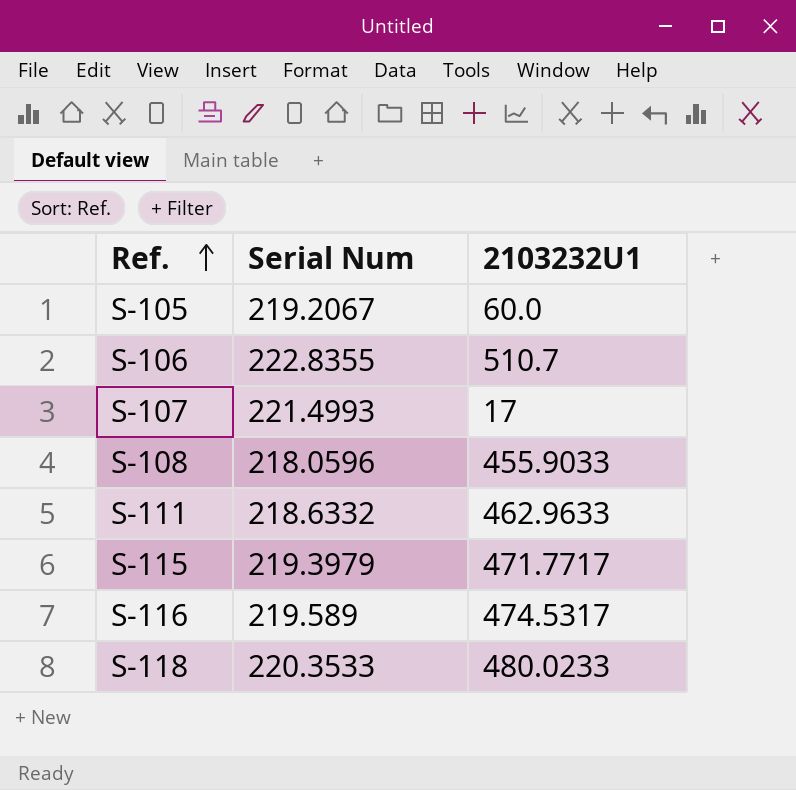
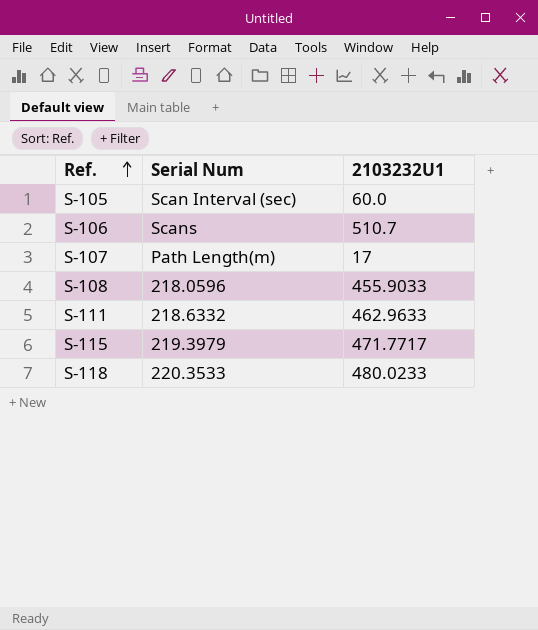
row S-116: 219.589 | 474.5317 -> none
S-105 | Serial Num: 219.2067 -> Scan Interval (sec)
S-106 | Serial Num: 222.8355 -> Scans
S-107 | Serial Num: 221.4993 -> Path Length(m)

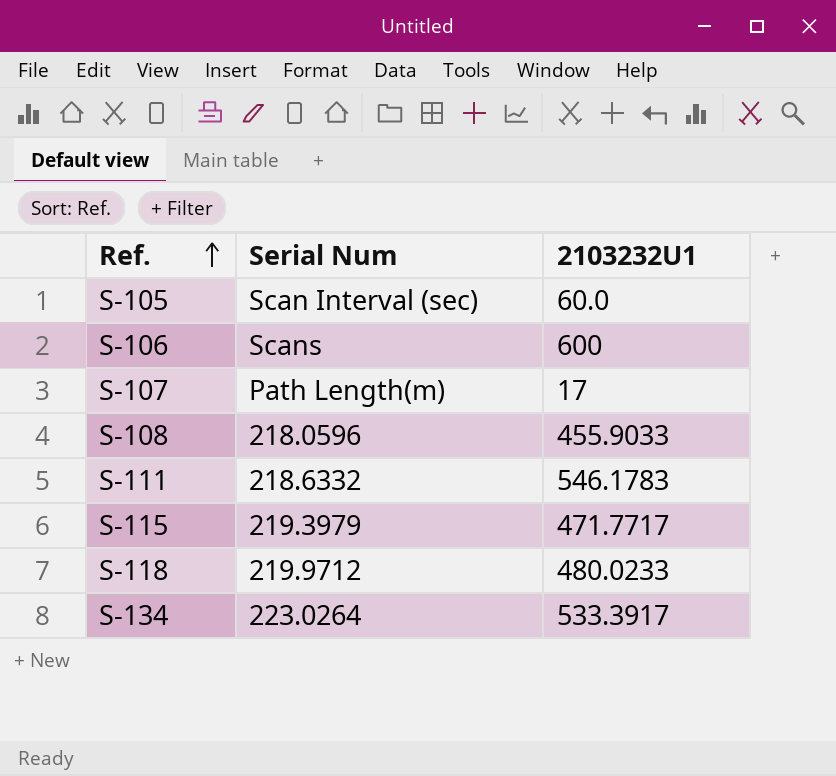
S-106 | 2103232U1: 510.7 -> 600
S-111 | 2103232U1: 462.9633 -> 546.1783
S-118 | Serial Num: 220.3533 -> 219.9712
row S-134: none -> 223.0264 | 533.3917

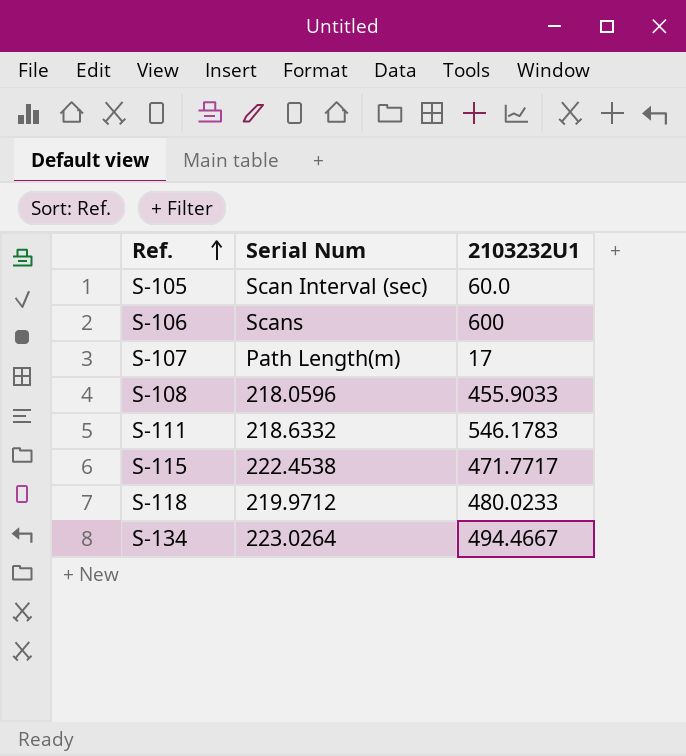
S-115 | Serial Num: 219.3979 -> 222.4538
S-134 | 2103232U1: 533.3917 -> 494.4667

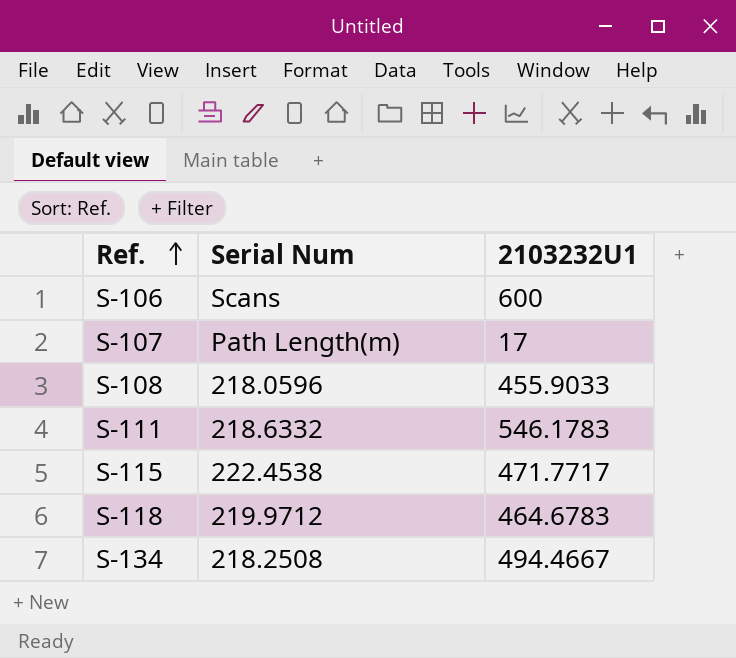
row S-105: Scan Interval (sec) | 60.0 -> none
S-118 | 2103232U1: 480.0233 -> 464.6783
S-134 | Serial Num: 223.0264 -> 218.2508

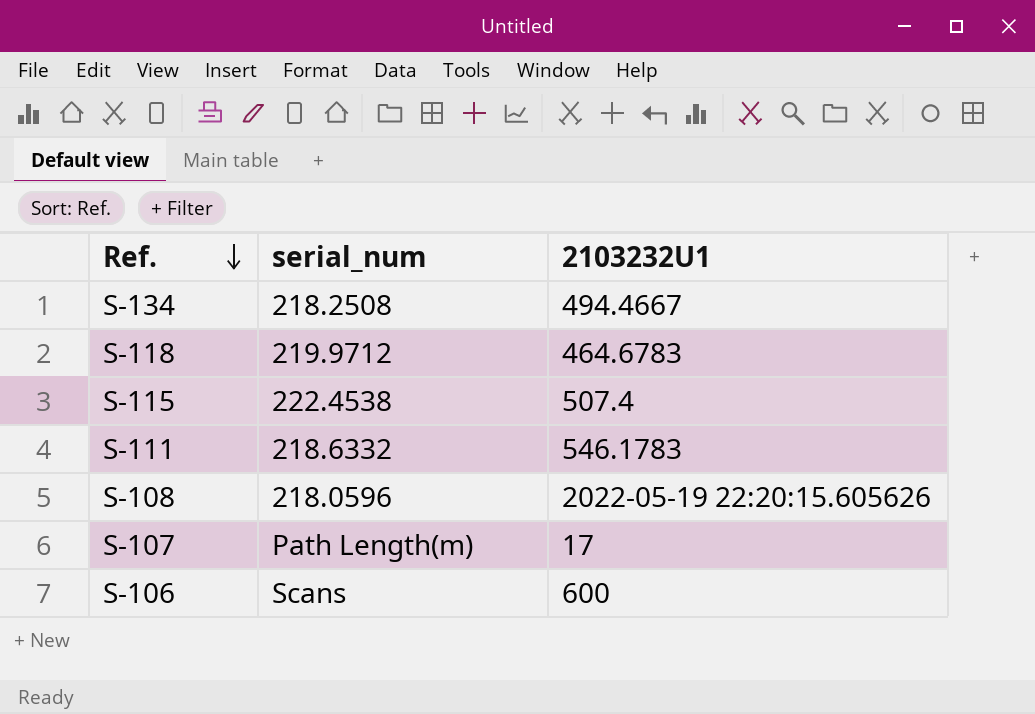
row order: Ref. ascending -> Ref. descending
column name: Serial Num -> serial_num
S-115 | 2103232U1: 471.7717 -> 507.4
S-108 | 2103232U1: 455.9033 -> 2022-05-19 22:20:15.605626

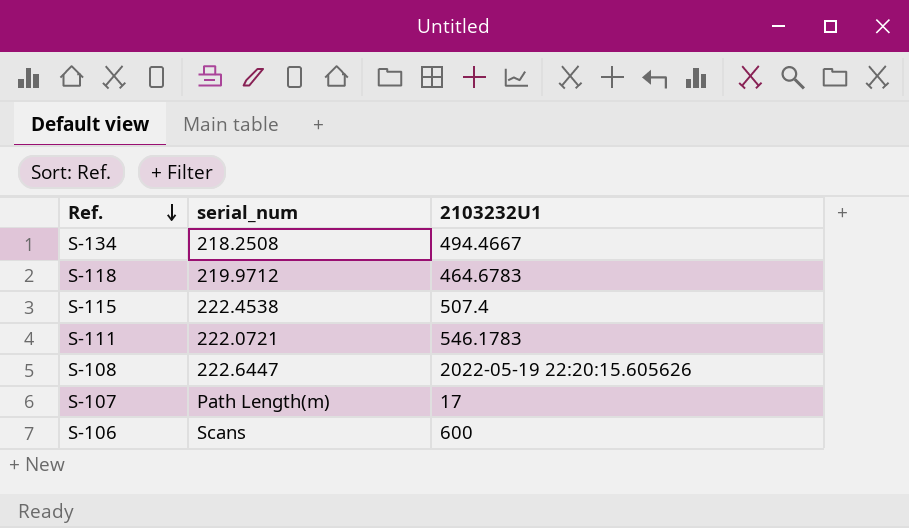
S-111 | serial_num: 218.6332 -> 222.0721
S-108 | serial_num: 218.0596 -> 222.6447

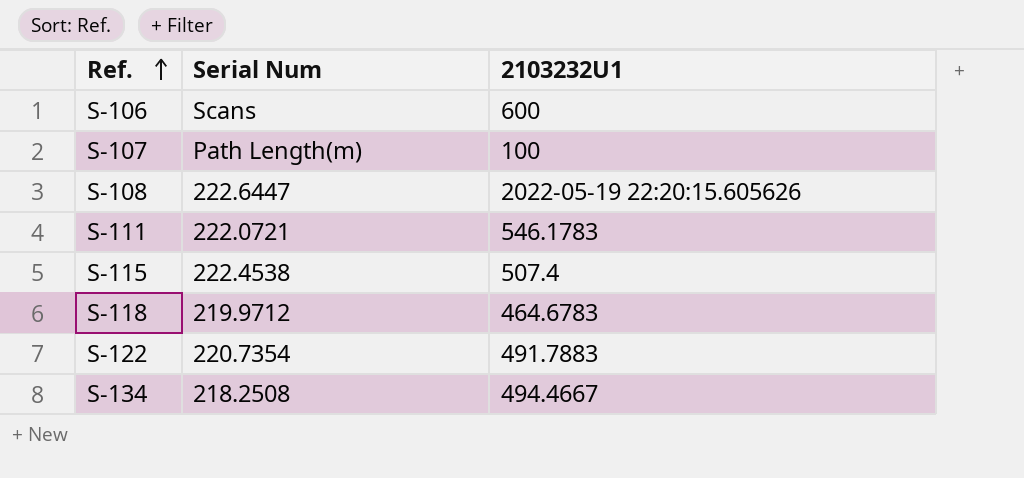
row order: Ref. descending -> Ref. ascending
column name: serial_num -> Serial Num
S-107 | 2103232U1: 17 -> 100
row S-122: none -> 220.7354 | 491.7883

